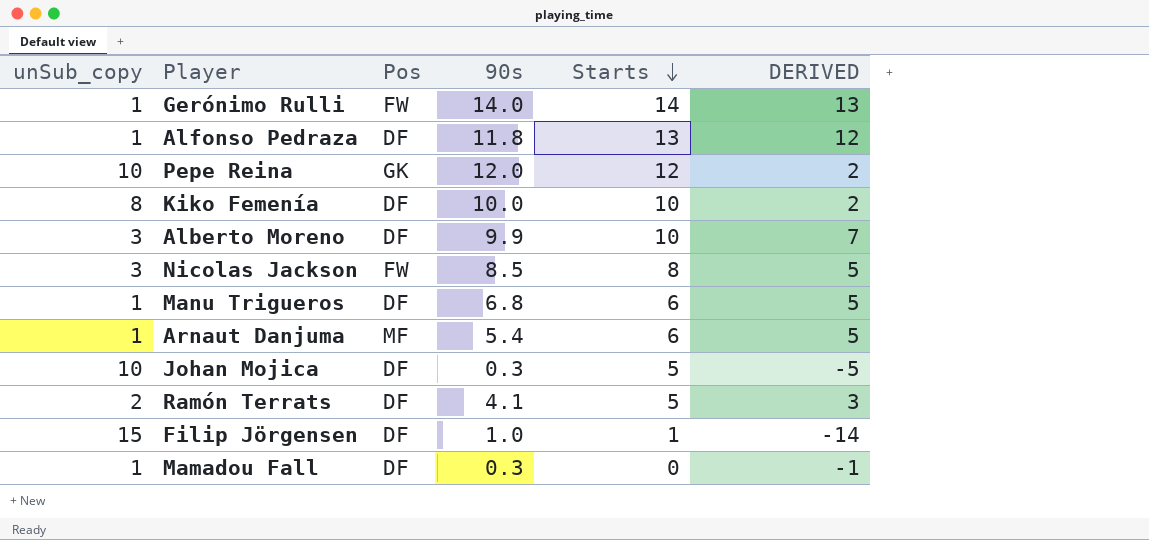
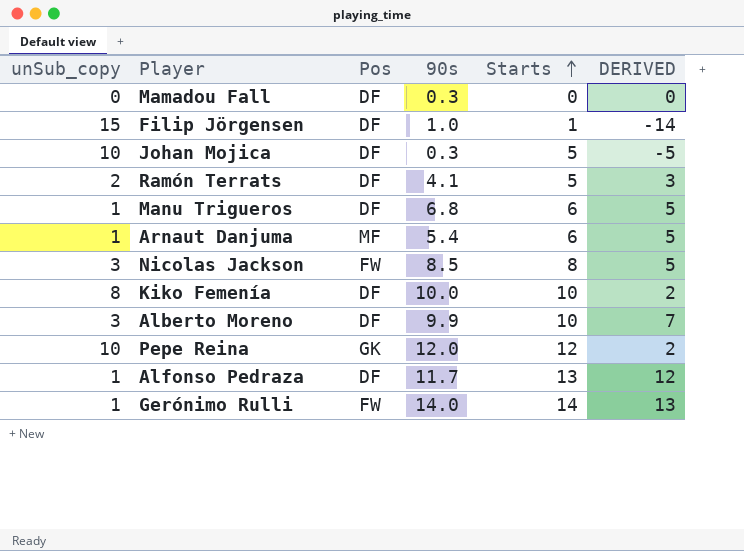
row order: Starts descending -> Starts ascending
Mamadou Fall | unSub_copy: 1 -> 0
Mamadou Fall | DERIVED: -1 -> 0
Alfonso Pedraza | 90s: 11.8 -> 11.7

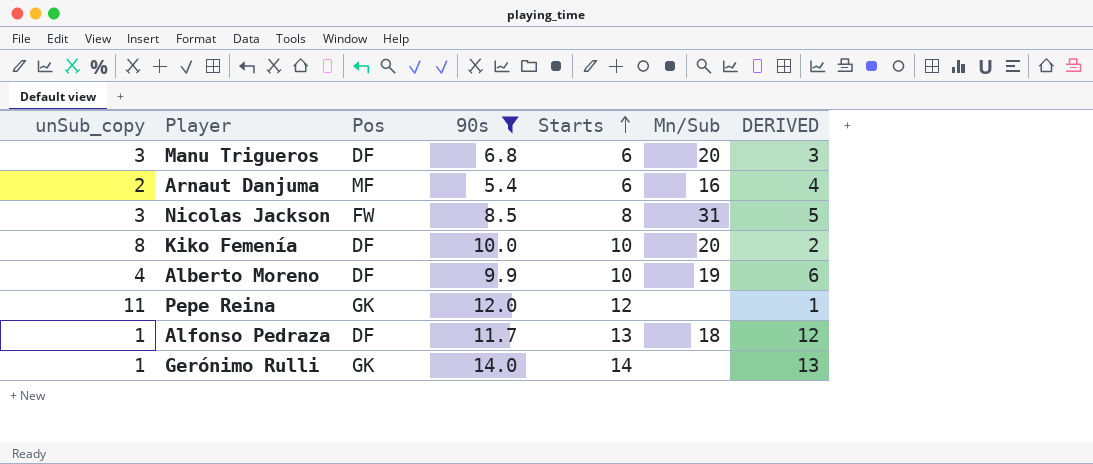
filter: none -> 90s >= 5.4
column Mn/Sub | position: none -> 6
Manu Trigueros | unSub_copy: 1 -> 3
Manu Trigueros | DERIVED: 5 -> 3
Arnaut Danjuma | unSub_copy: 1 -> 2
Arnaut Danjuma | DERIVED: 5 -> 4
Alberto Moreno | unSub_copy: 3 -> 4
Alberto Moreno | DERIVED: 7 -> 6
Pepe Reina | unSub_copy: 10 -> 11
Pepe Reina | DERIVED: 2 -> 1
Gerónimo Rulli | Pos: FW -> GK

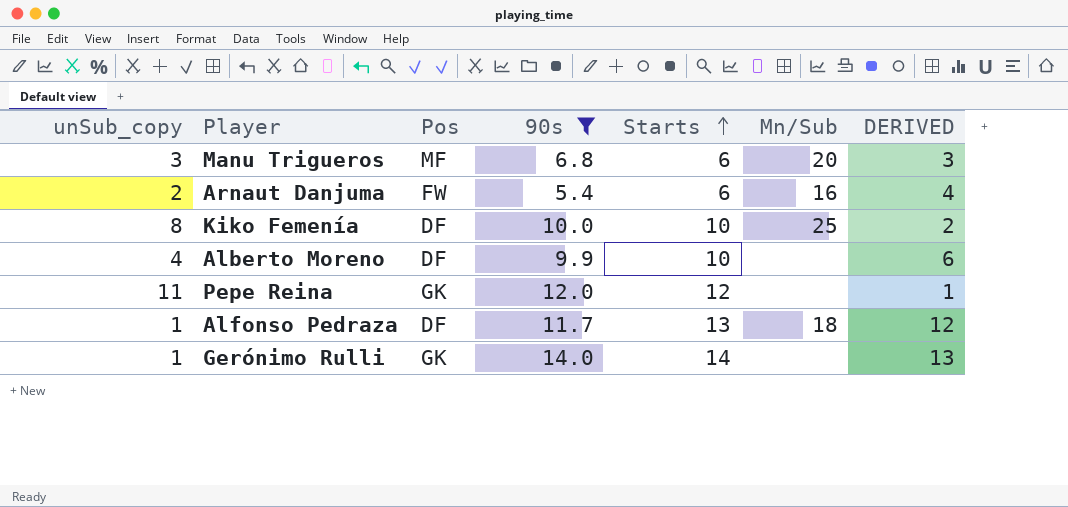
row Nicolas Jackson: 3 | FW | 8.5 | 8 | 31 | 5 -> none
Manu Trigueros | Pos: DF -> MF
Arnaut Danjuma | Pos: MF -> FW
Kiko Femenía | Mn/Sub: 20 -> 25
Alberto Moreno | Mn/Sub: 19 -> none

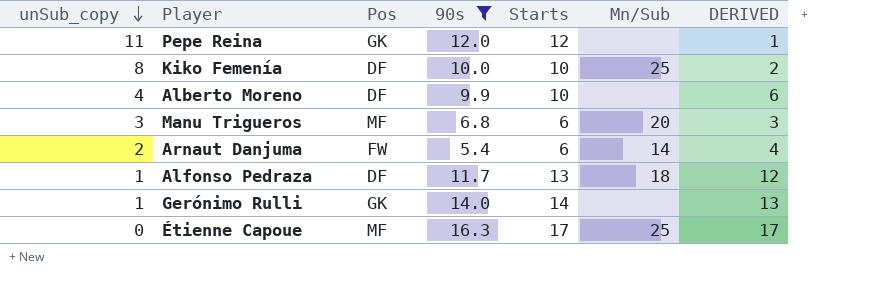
row order: Starts ascending -> unSub_copy descending
Arnaut Danjuma | Mn/Sub: 16 -> 14
row Étienne Capoue: none -> 0 | MF | 16.3 | 17 | 25 | 17

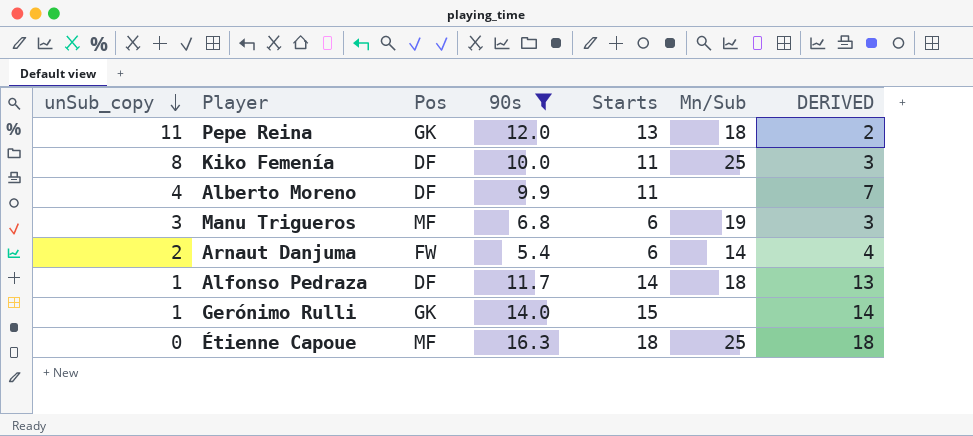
Pepe Reina | Starts: 12 -> 13
Pepe Reina | Mn/Sub: none -> 18
Pepe Reina | DERIVED: 1 -> 2
Kiko Femenía | Starts: 10 -> 11
Kiko Femenía | DERIVED: 2 -> 3
Alberto Moreno | Starts: 10 -> 11
Alberto Moreno | DERIVED: 6 -> 7
Manu Trigueros | Mn/Sub: 20 -> 19
Alfonso Pedraza | Starts: 13 -> 14
Alfonso Pedraza | DERIVED: 12 -> 13
Gerónimo Rulli | Starts: 14 -> 15
Gerónimo Rulli | DERIVED: 13 -> 14
Étienne Capoue | Starts: 17 -> 18
Étienne Capoue | DERIVED: 17 -> 18

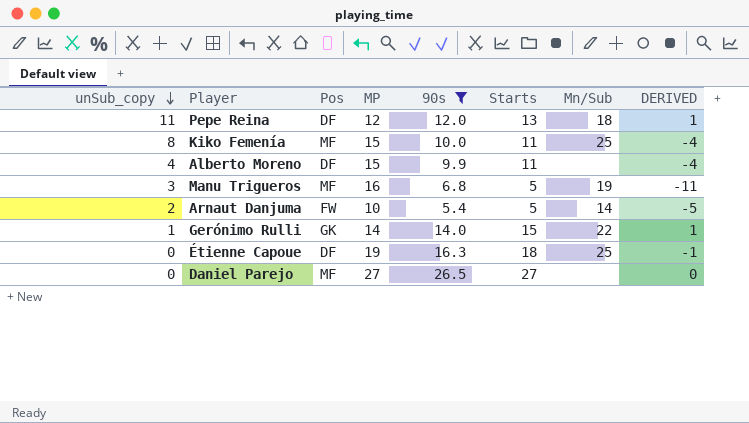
column MP | position: none -> 4
column DERIVED | formula: [Starts] - [unSub_copy] -> [Starts] - [MP]
row Alfonso Pedraza: 1 | DF | 11.7 | 14 | 18 | 13 -> none
Pepe Reina | Pos: GK -> DF
Kiko Femenía | Pos: DF -> MF
Manu Trigueros | Starts: 6 -> 5
Arnaut Danjuma | Starts: 6 -> 5
Gerónimo Rulli | Mn/Sub: none -> 22
Étienne Capoue | Pos: MF -> DF
row Daniel Parejo: none -> 0 | MF | 27 | 26.5 | 27 | none | 0

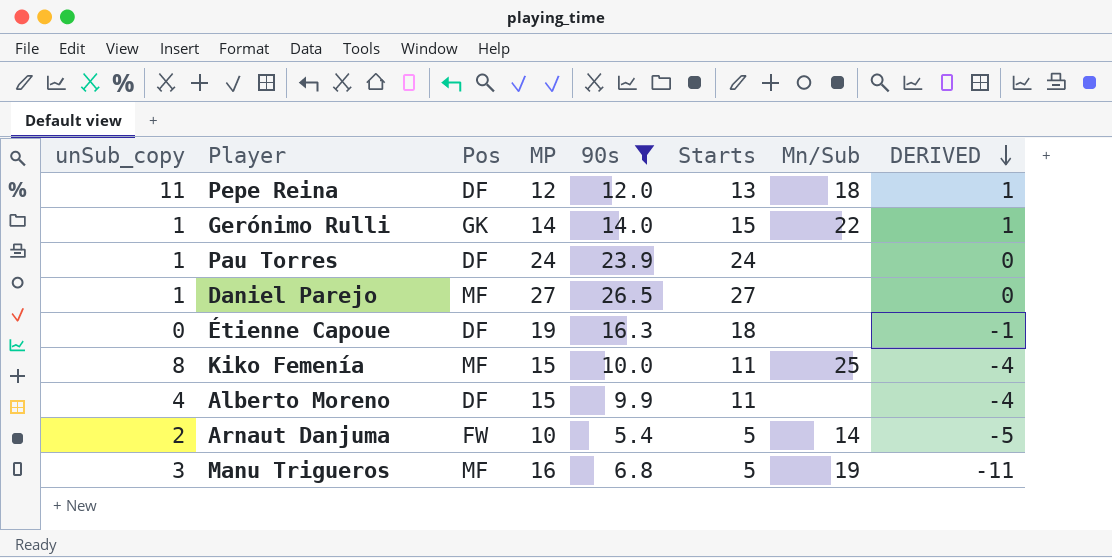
row order: unSub_copy descending -> DERIVED descending
row Pau Torres: none -> 1 | DF | 24 | 23.9 | 24 | none | 0
Daniel Parejo | unSub_copy: 0 -> 1
Étienne Capoue | Mn/Sub: 25 -> none

